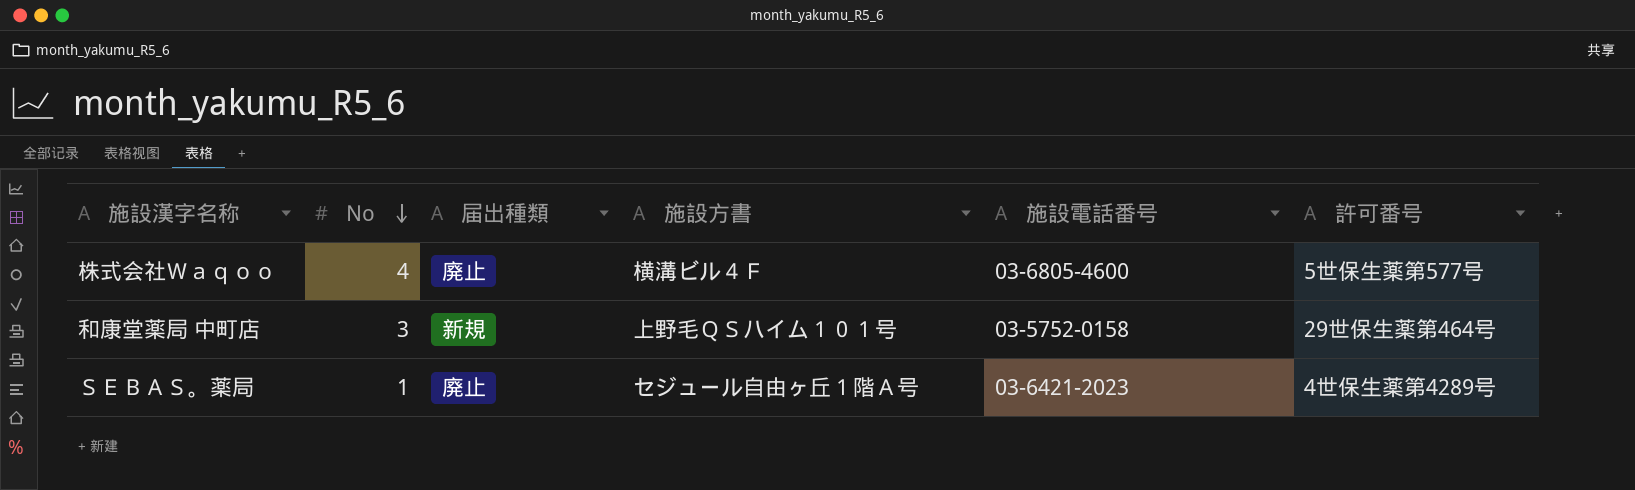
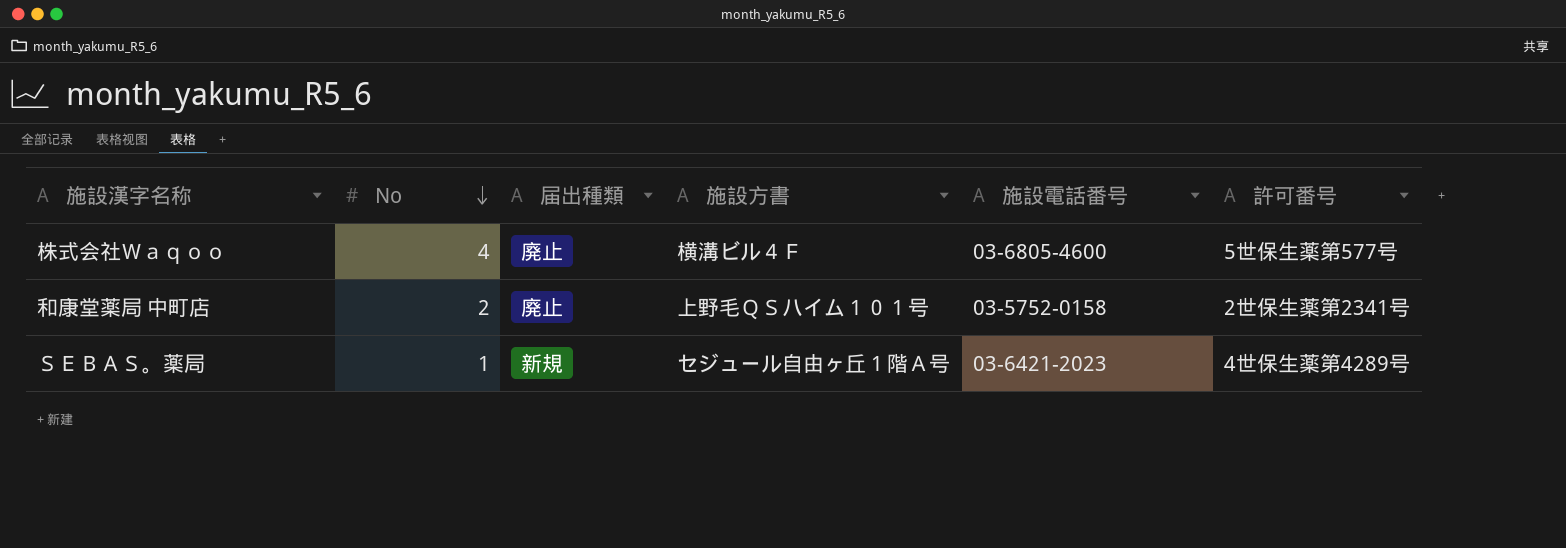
和康堂薬局 中町店 | No: 3 -> 2
和康堂薬局 中町店 | 届出種類: 新規 -> 廃止
和康堂薬局 中町店 | 許可番号: 29世保生薬第464号 -> 2世保生薬第2341号
ＳＥＢＡＳ。薬局 | 届出種類: 廃止 -> 新規

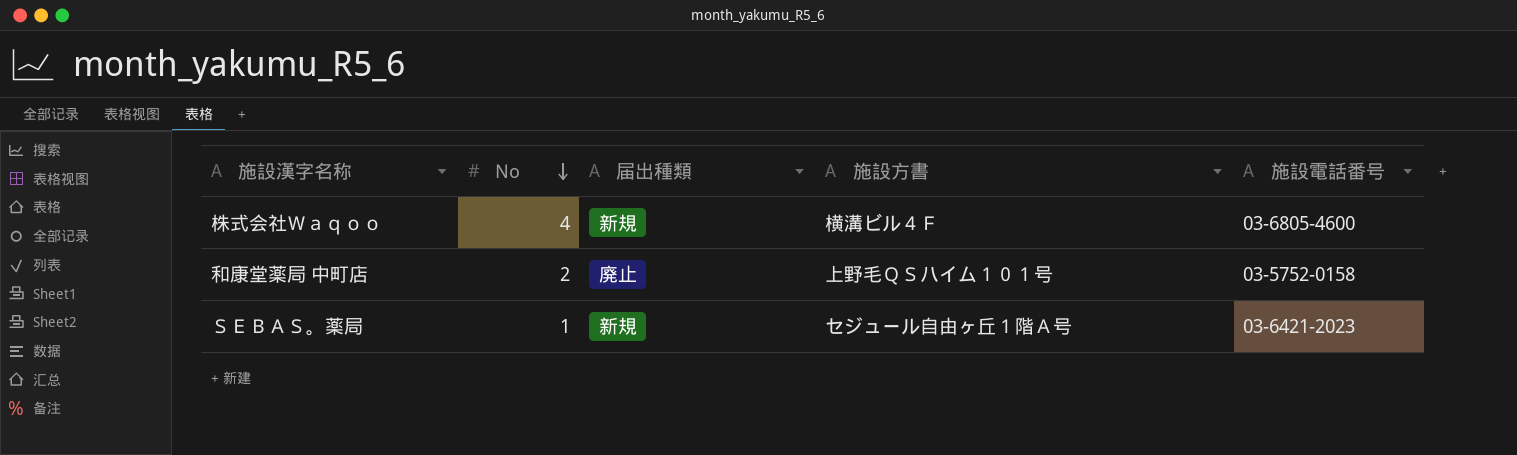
column 許可番号 | position: 6 -> none
株式会社Ｗａｑｏｏ | 届出種類: 廃止 -> 新規

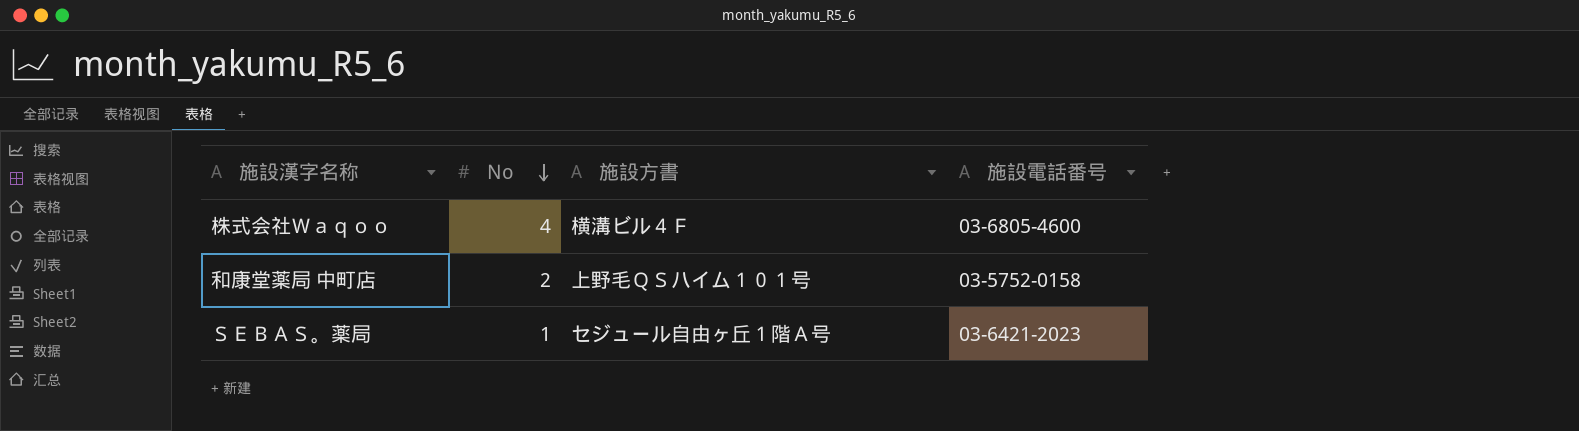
column 届出種類 | position: 3 -> none

